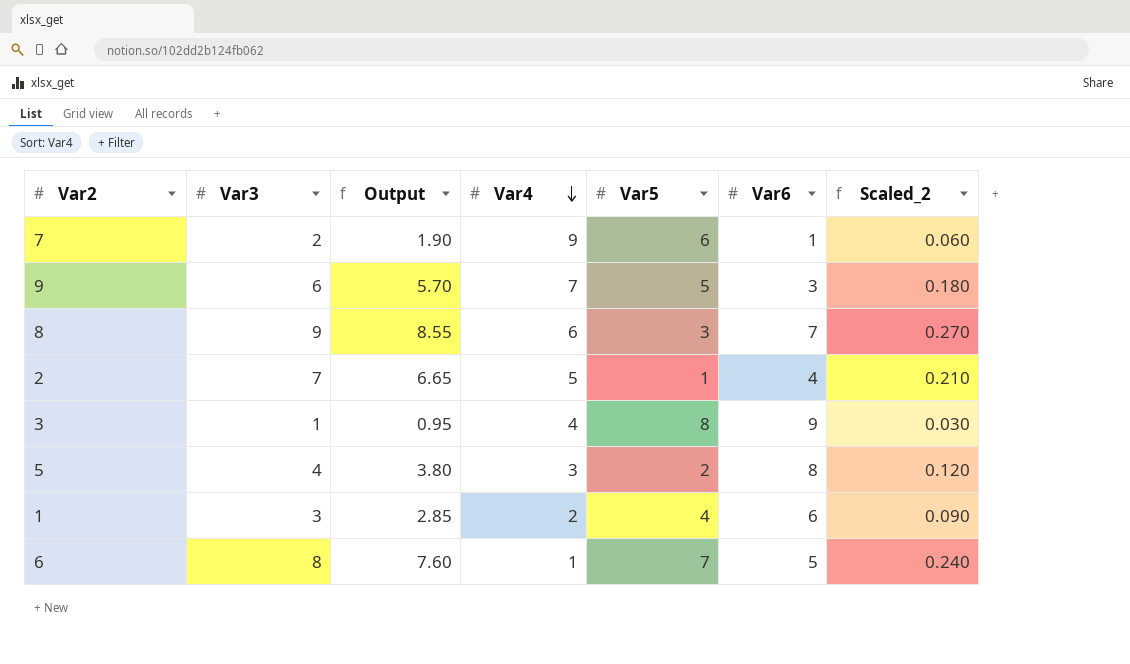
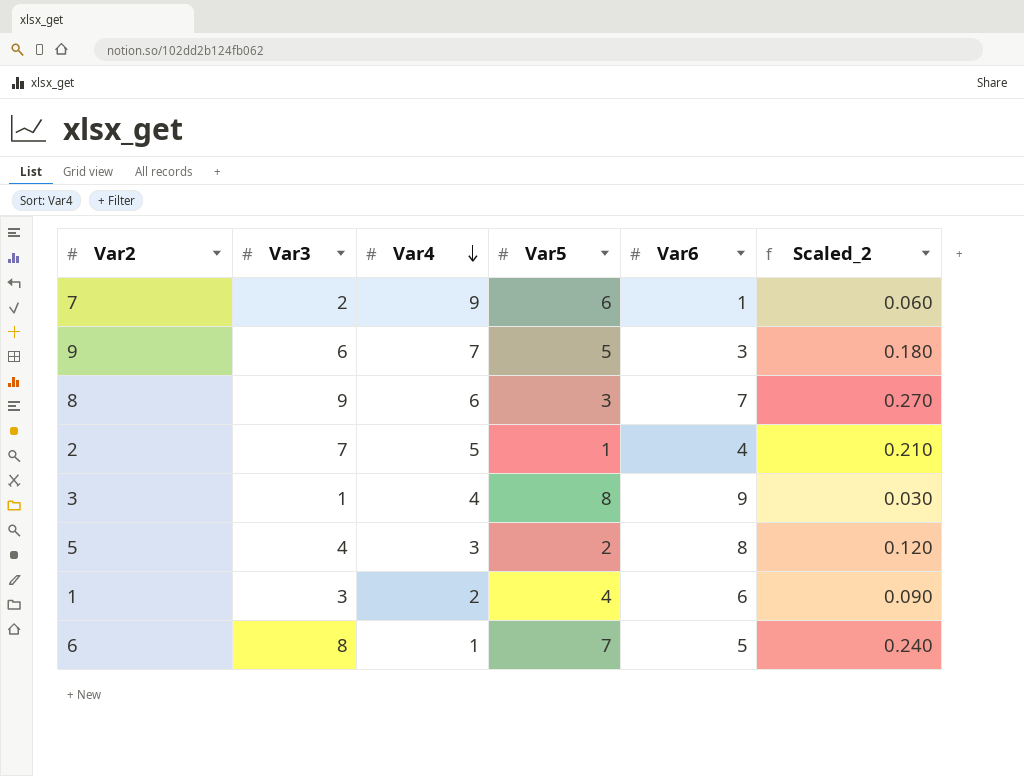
column Output | formula: [Var3] * 0.95 -> none

